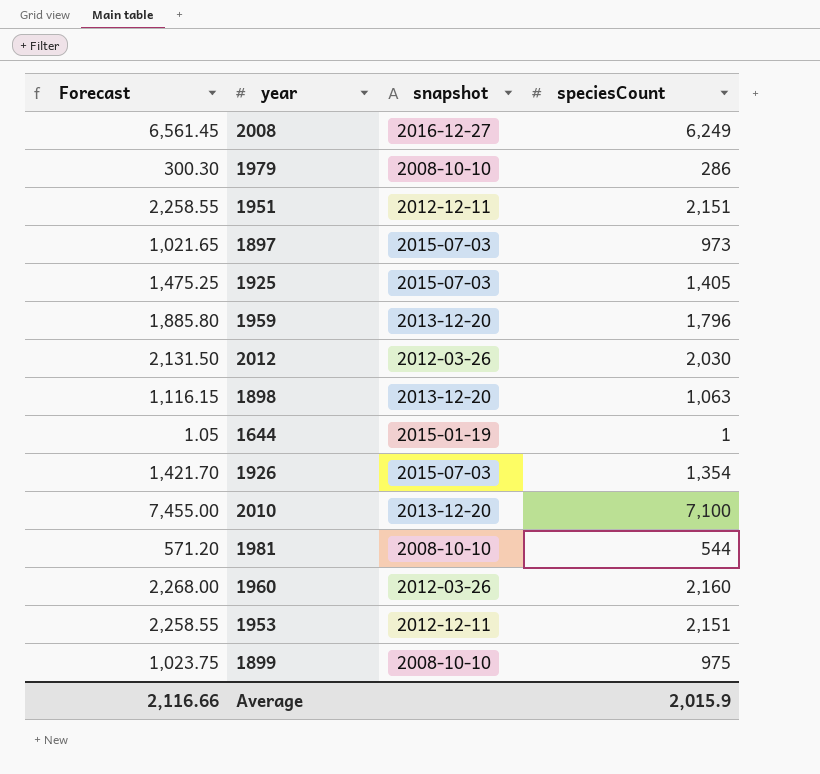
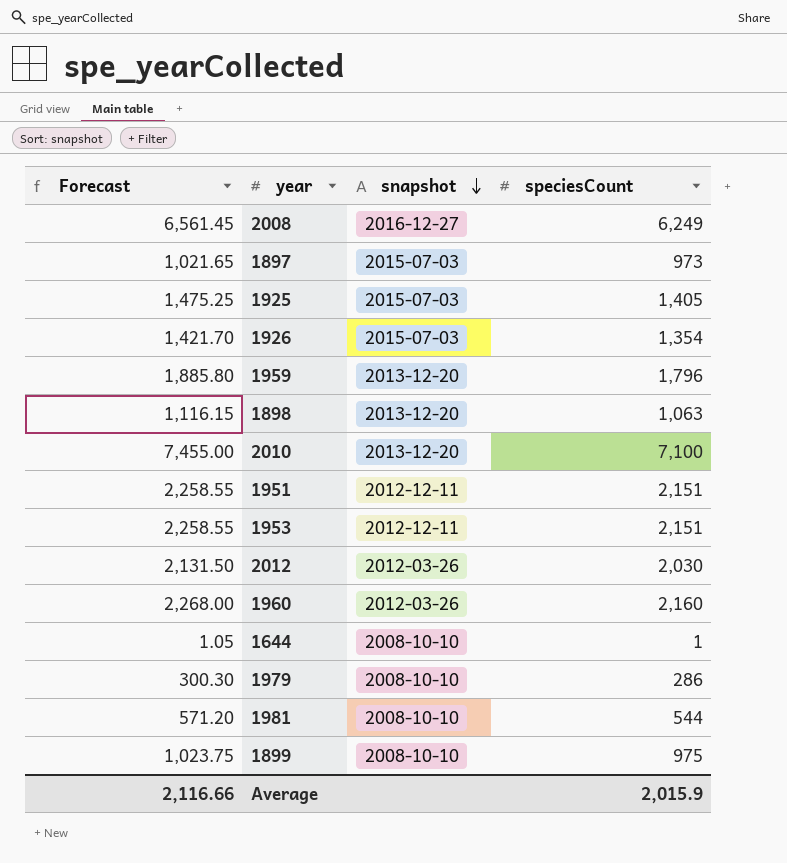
row order: none -> snapshot descending
1644 | snapshot: 2015-01-19 -> 2008-10-10

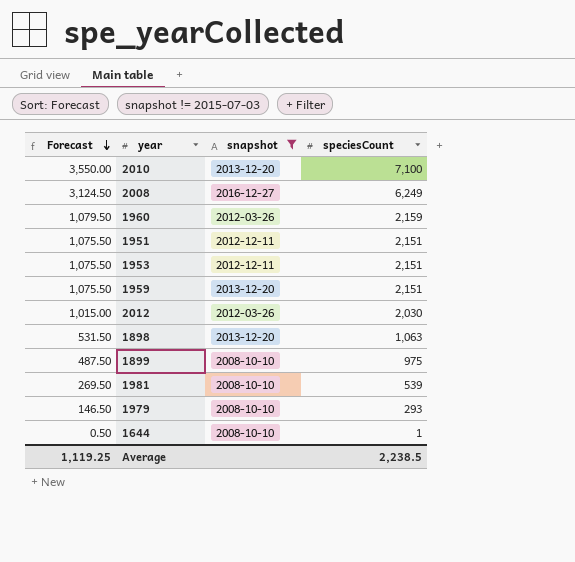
filter: none -> snapshot != 2015-07-03
row order: snapshot descending -> Forecast descending
column Forecast | formula: [speciesCount] * 1.05 -> [speciesCount] * 0.5
1960 | speciesCount: 2,160 -> 2,159
1959 | speciesCount: 1,796 -> 2,151
1981 | speciesCount: 544 -> 539
1979 | speciesCount: 286 -> 293
Average | Forecast: 2,116.66 -> 1,119.25
Average | speciesCount: 2,015.9 -> 2,238.5

